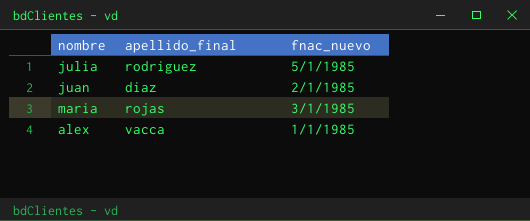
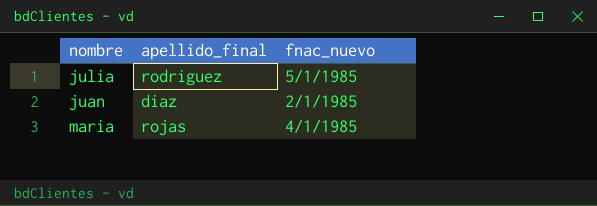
row alex: vacca | 1/1/1985 -> none
maria | fnac_nuevo: 3/1/1985 -> 4/1/1985

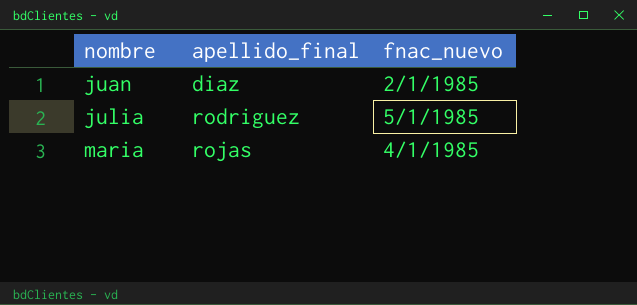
row order: none -> nombre ascending

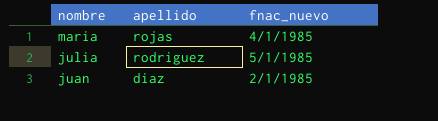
row order: nombre ascending -> nombre descending
column name: apellido_final -> apellido

